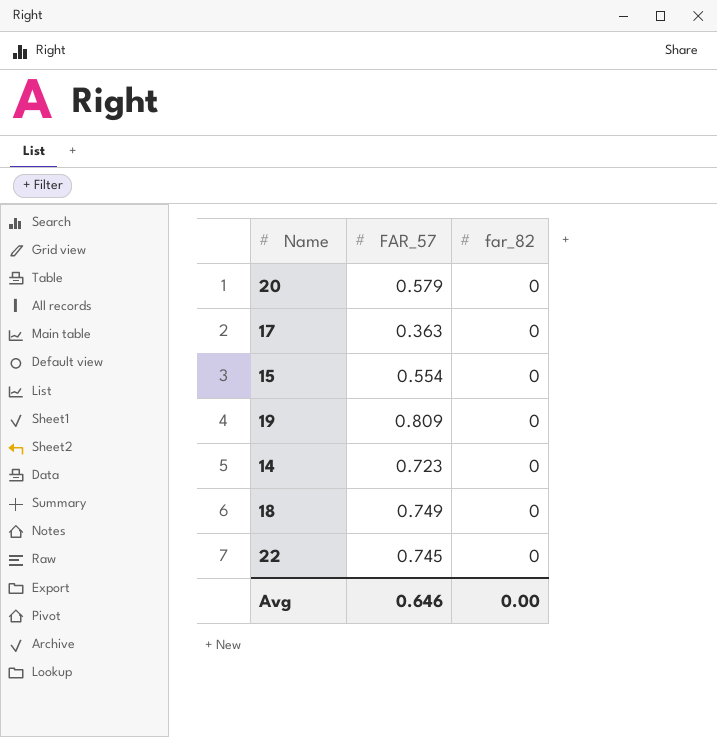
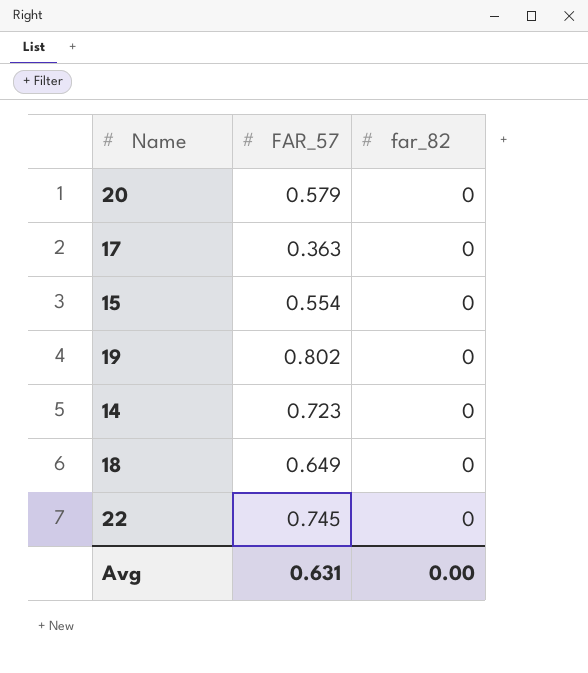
19 | FAR_57: 0.809 -> 0.802
18 | FAR_57: 0.749 -> 0.649
Avg | FAR_57: 0.646 -> 0.631

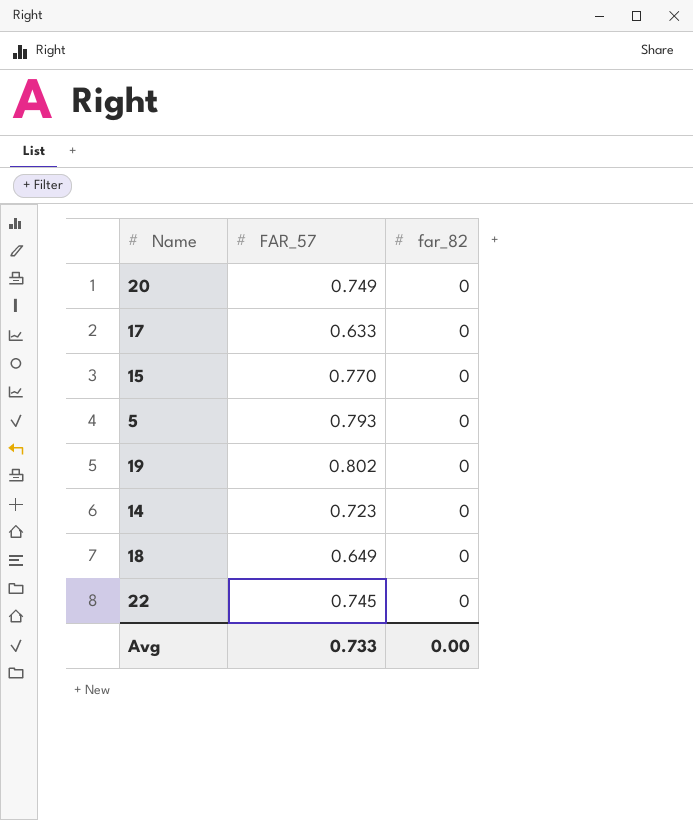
20 | FAR_57: 0.579 -> 0.749
17 | FAR_57: 0.363 -> 0.633
15 | FAR_57: 0.554 -> 0.770
row 5: none -> 0.793 | 0
Avg | FAR_57: 0.631 -> 0.733

